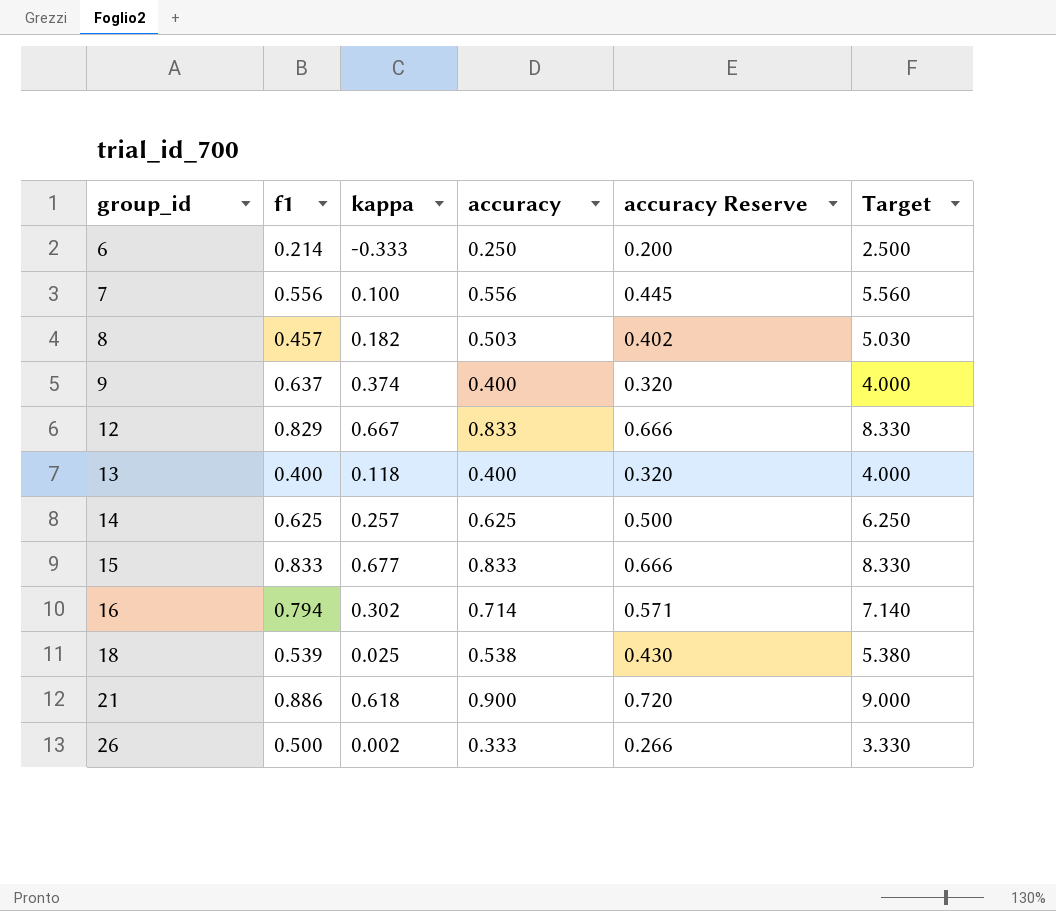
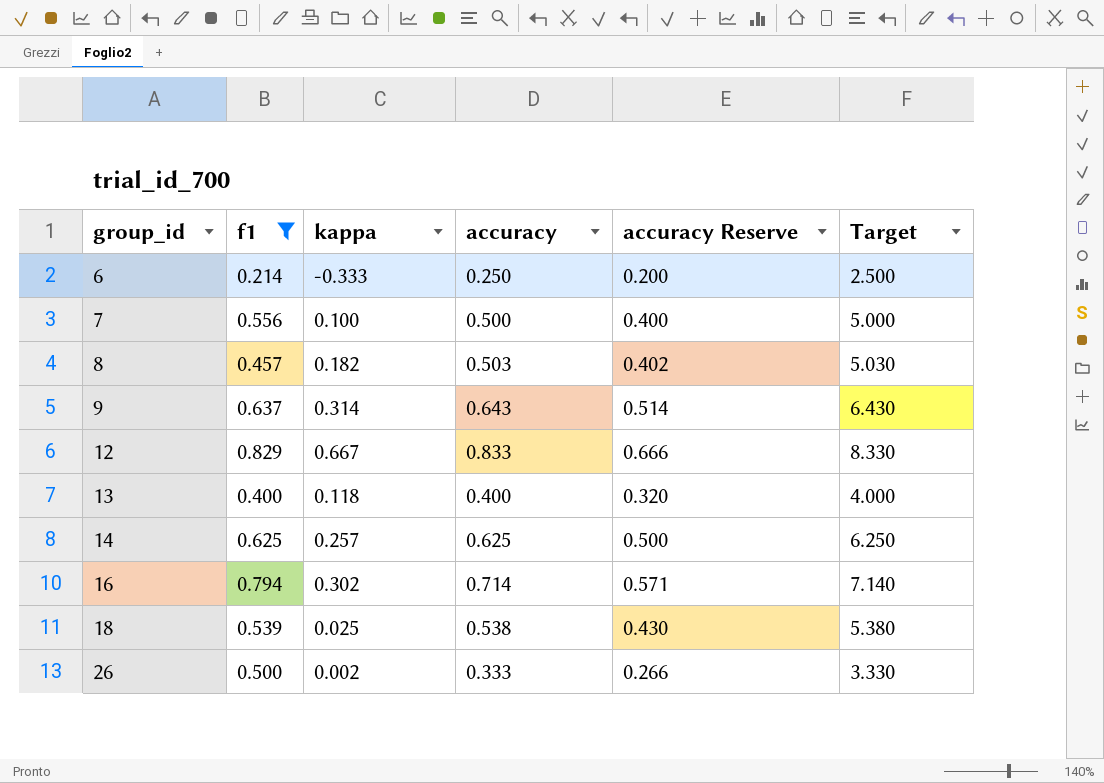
filter: none -> f1 <= 0.829
7 | accuracy: 0.556 -> 0.500
7 | accuracy Reserve: 0.445 -> 0.400
7 | Target: 5.560 -> 5.000
9 | kappa: 0.374 -> 0.314
9 | accuracy: 0.400 -> 0.643
9 | accuracy Reserve: 0.320 -> 0.514
9 | Target: 4.000 -> 6.430

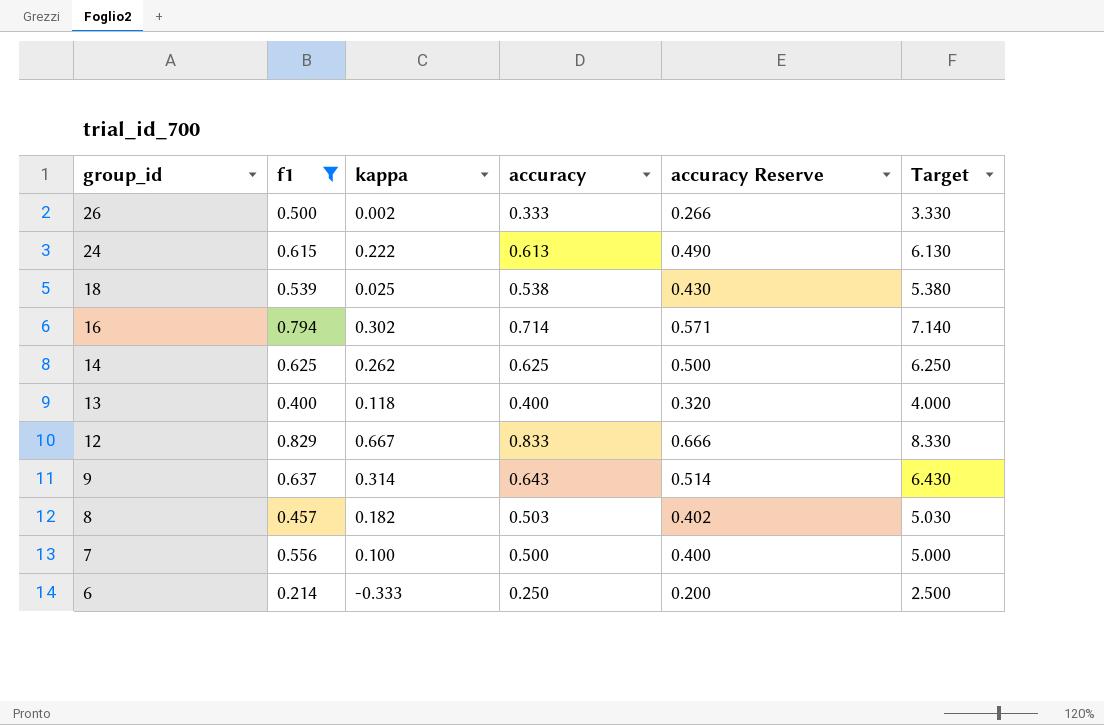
row order: group_id ascending -> group_id descending
row 24: none -> 0.615 | 0.222 | 0.613 | 0.490 | 6.130
14 | kappa: 0.257 -> 0.262

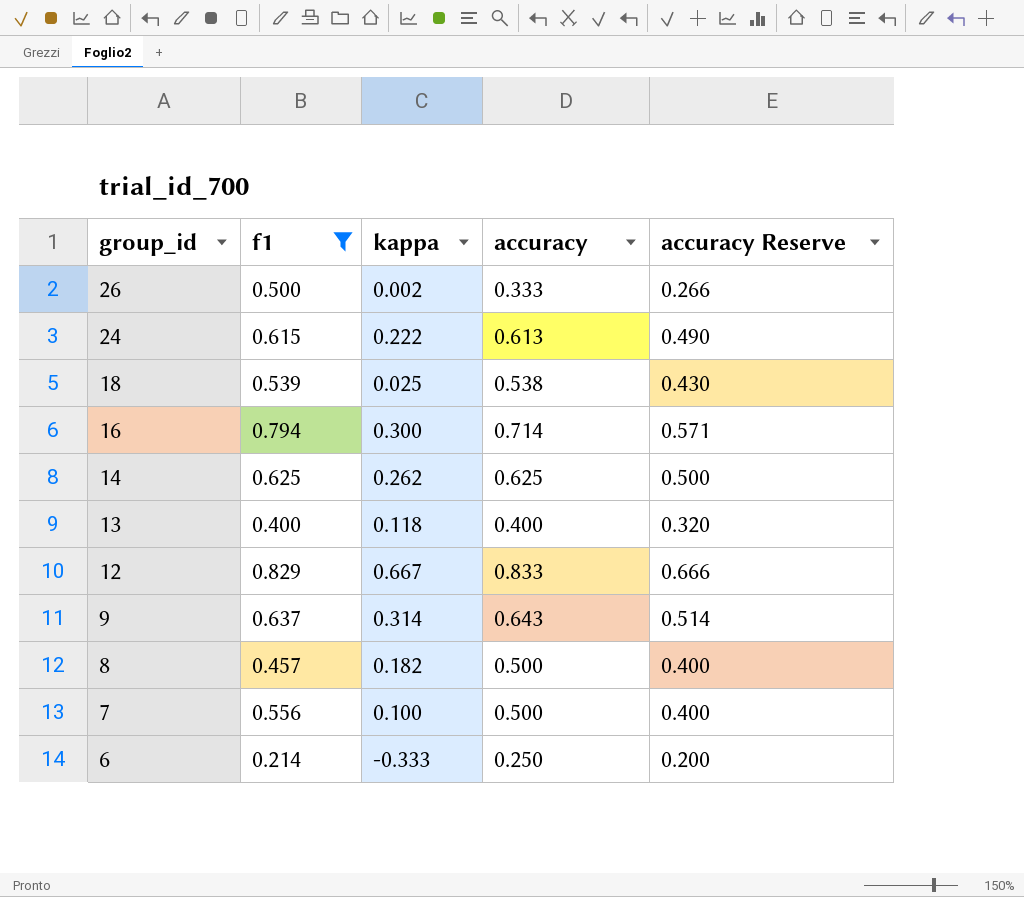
column Target | formula: [accuracy] * 10 -> none
16 | kappa: 0.302 -> 0.300
8 | accuracy: 0.503 -> 0.500
8 | accuracy Reserve: 0.402 -> 0.400

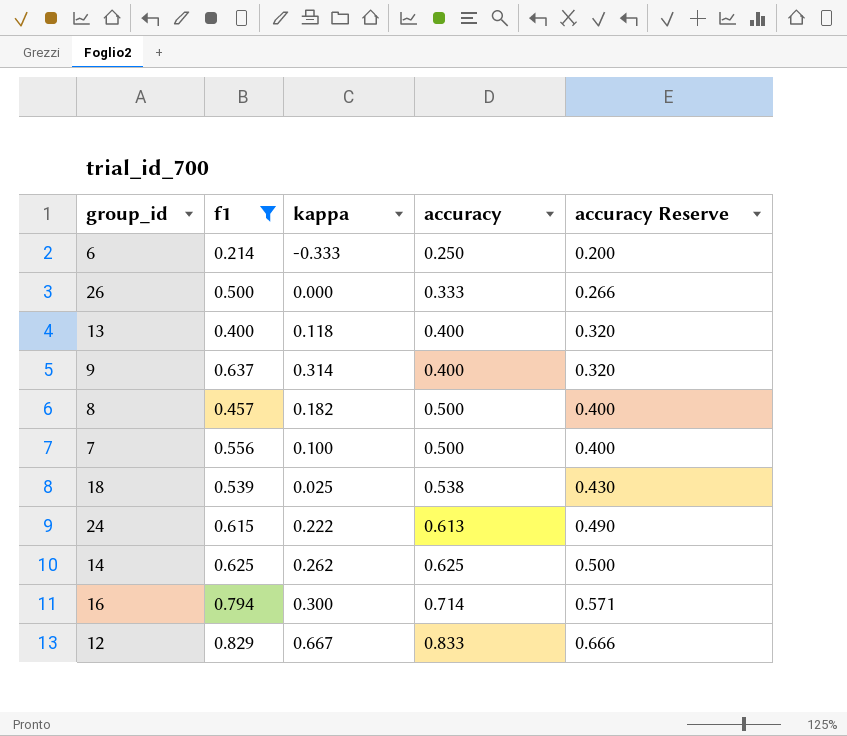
row order: group_id descending -> accuracy ascending
26 | kappa: 0.002 -> 0.000
9 | accuracy: 0.643 -> 0.400
9 | accuracy Reserve: 0.514 -> 0.320

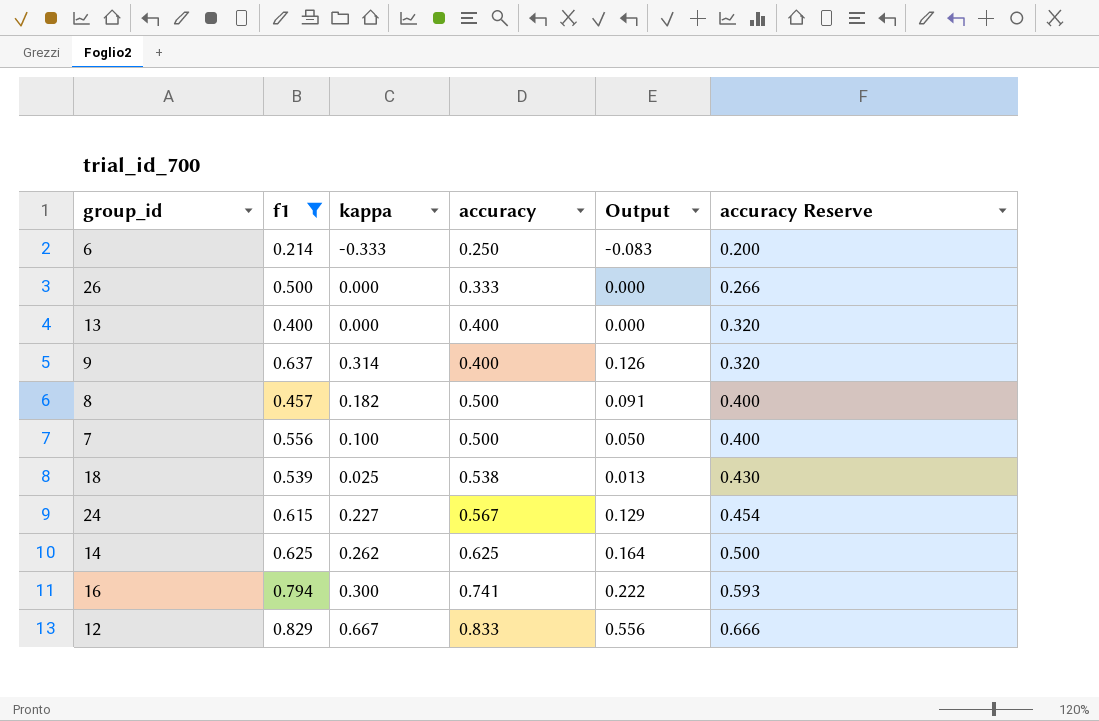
column Output | formula: none -> [kappa] * [accuracy]
13 | kappa: 0.118 -> 0.000
24 | kappa: 0.222 -> 0.227
24 | accuracy: 0.613 -> 0.567
24 | accuracy Reserve: 0.490 -> 0.454
16 | accuracy: 0.714 -> 0.741
16 | accuracy Reserve: 0.571 -> 0.593

